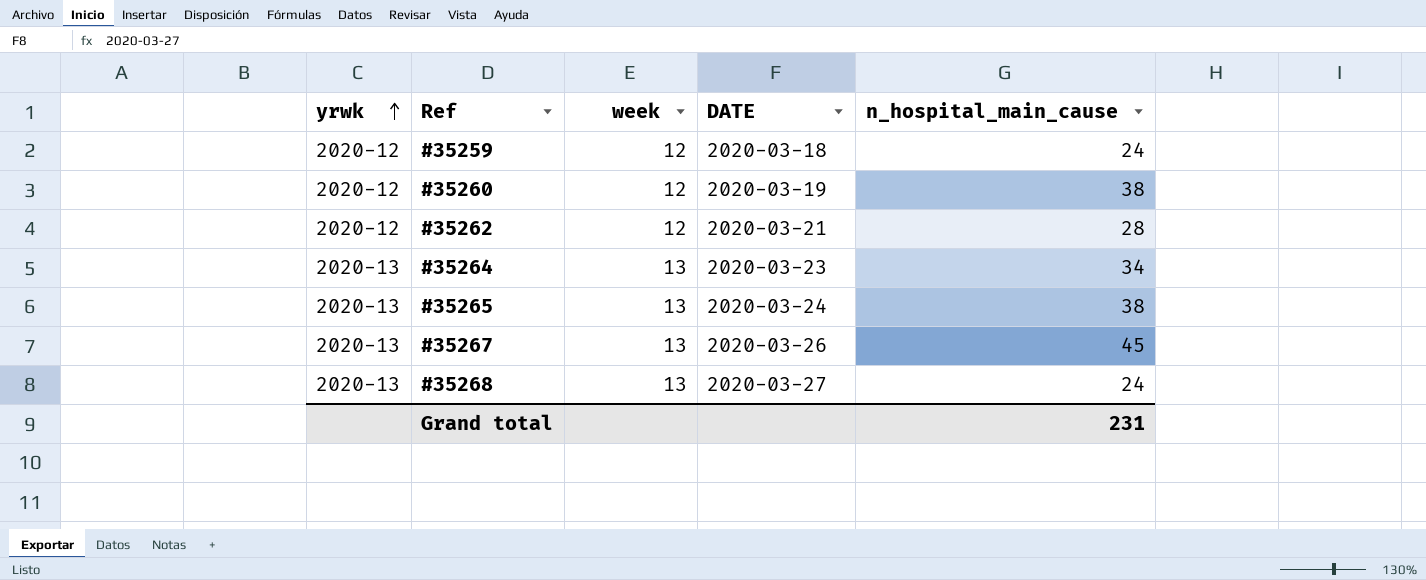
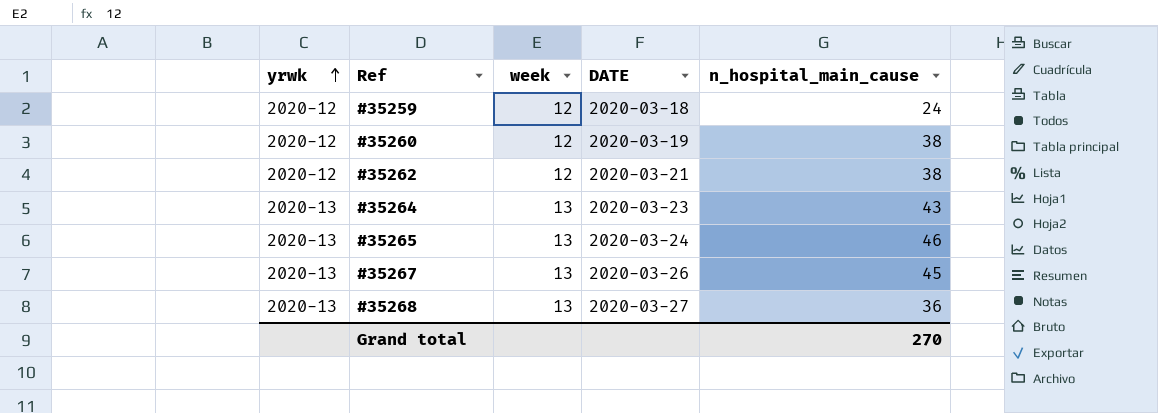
#35262 | n_hospital_main_cause: 28 -> 38
#35264 | n_hospital_main_cause: 34 -> 43
#35265 | n_hospital_main_cause: 38 -> 46
#35268 | n_hospital_main_cause: 24 -> 36
Grand total | n_hospital_main_cause: 231 -> 270

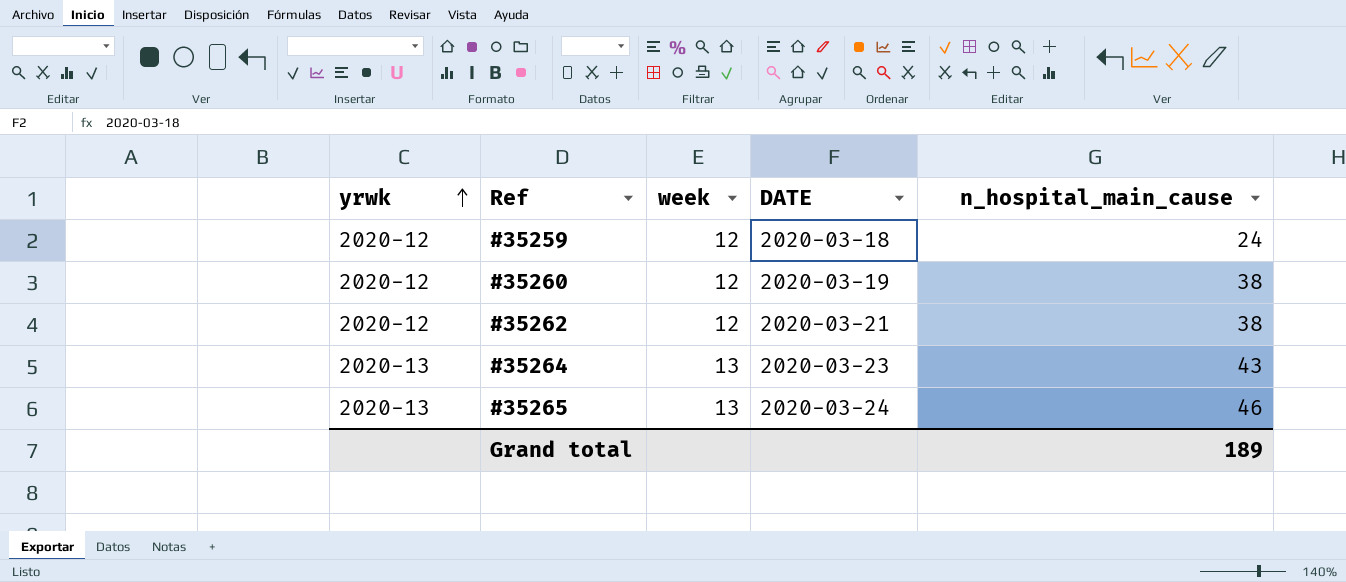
row #35267: 2020-13 | 13 | 2020-03-26 | 45 -> none
row #35268: 2020-13 | 13 | 2020-03-27 | 36 -> none
Grand total | n_hospital_main_cause: 270 -> 189

